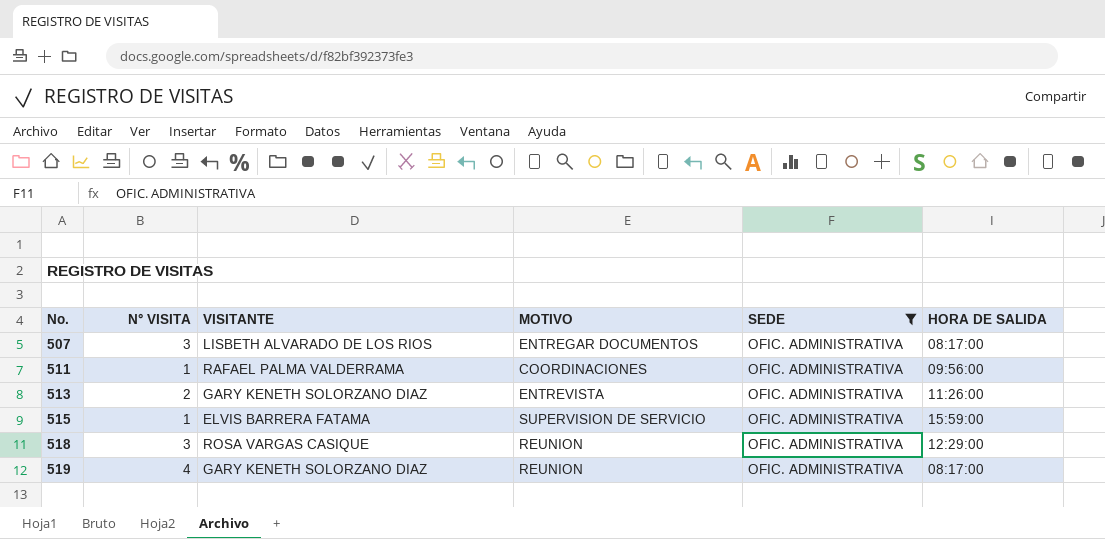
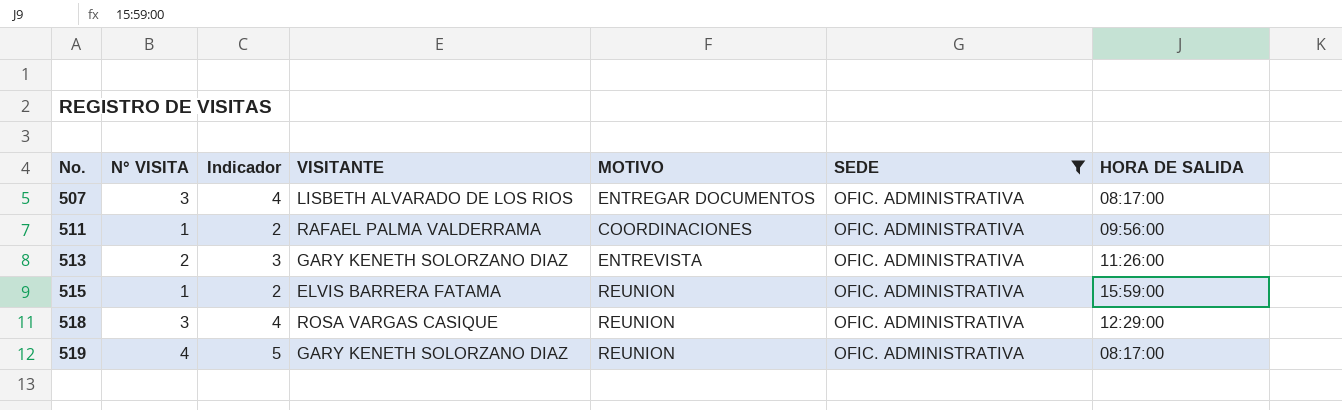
column Indicador | formula: none -> [N° VISITA] + 1
515 | MOTIVO: SUPERVISION DE SERVICIO -> REUNION

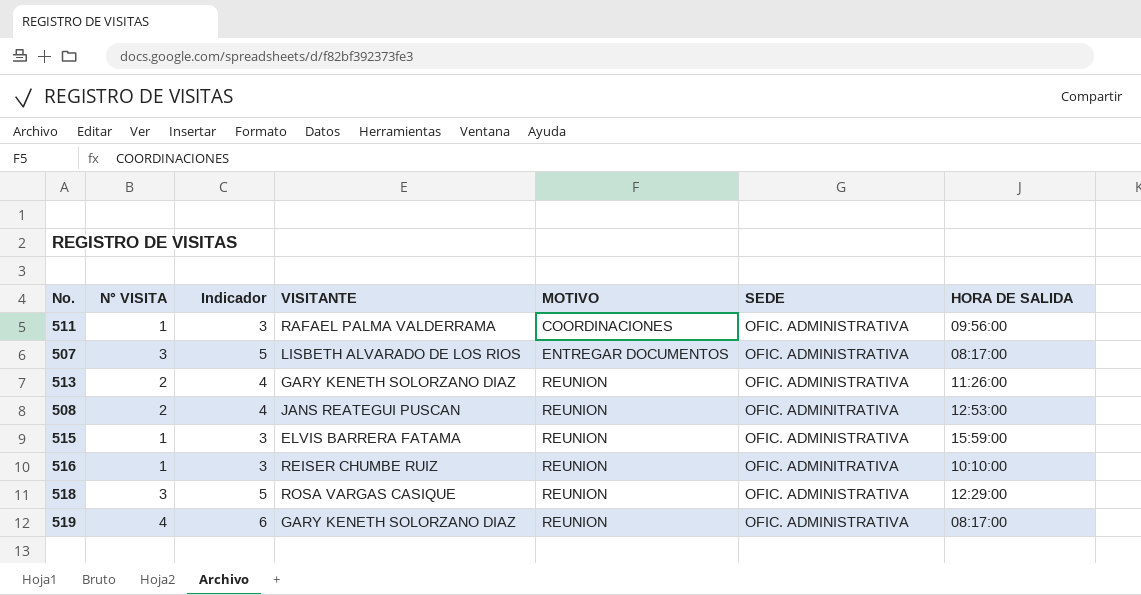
filter: SEDE = OFIC. ADMINISTRATIVA -> none
row order: No. ascending -> MOTIVO ascending
column Indicador | formula: [N° VISITA] + 1 -> [N° VISITA] + 2
513 | MOTIVO: ENTREVISTA -> REUNION

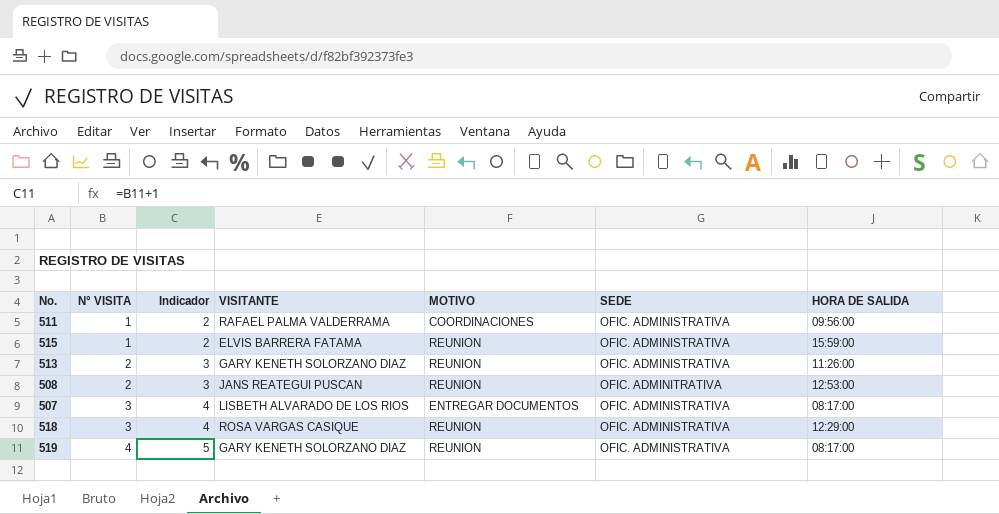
row order: MOTIVO ascending -> N° VISITA ascending
column Indicador | formula: [N° VISITA] + 2 -> [N° VISITA] + 1
row 516: 1 | 3 | REISER CHUMBE RUIZ | REUNION | OFIC. ADMINITRATIVA | 10:10:00 -> none

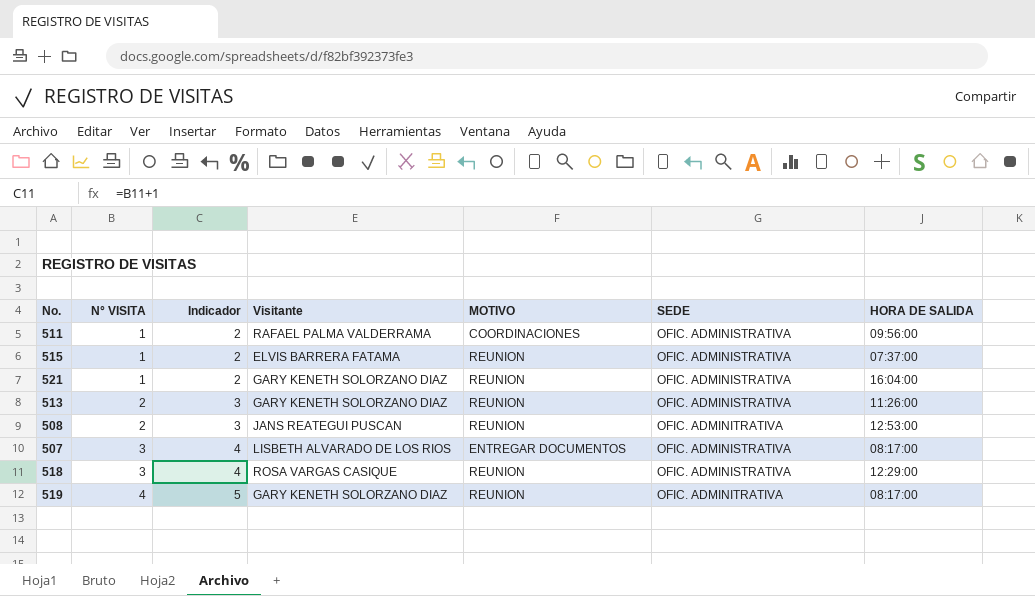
column name: VISITANTE -> Visitante
515 | HORA DE SALIDA: 15:59:00 -> 07:37:00
row 521: none -> 1 | 2 | GARY KENETH SOLORZANO DIAZ | REUNION | OFIC. ADMINISTRATIVA | 16:04:00
519 | SEDE: OFIC. ADMINISTRATIVA -> OFIC. ADMINITRATIVA

